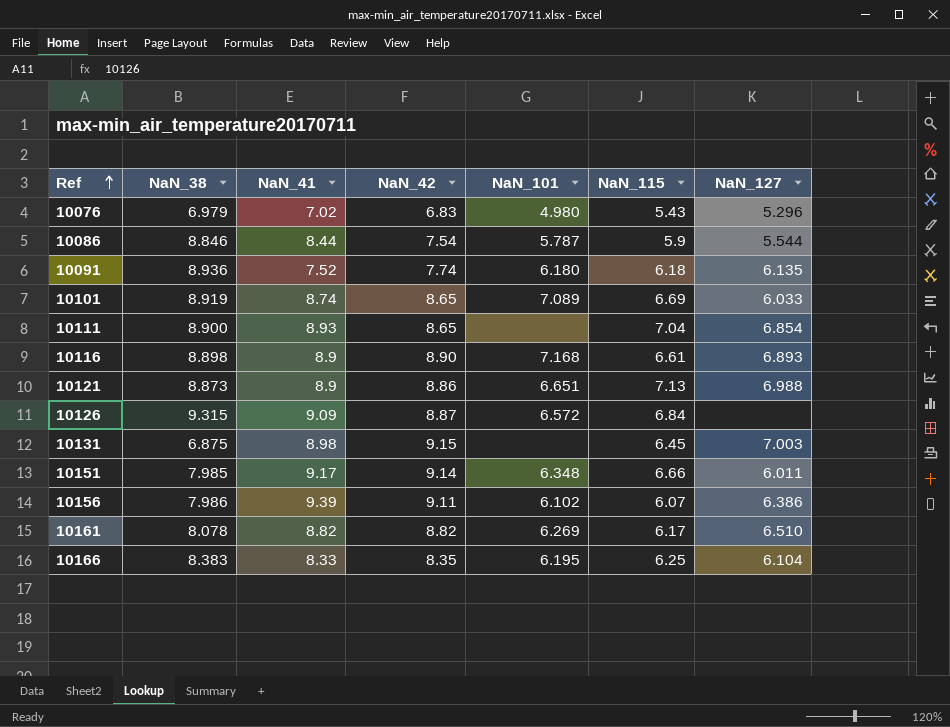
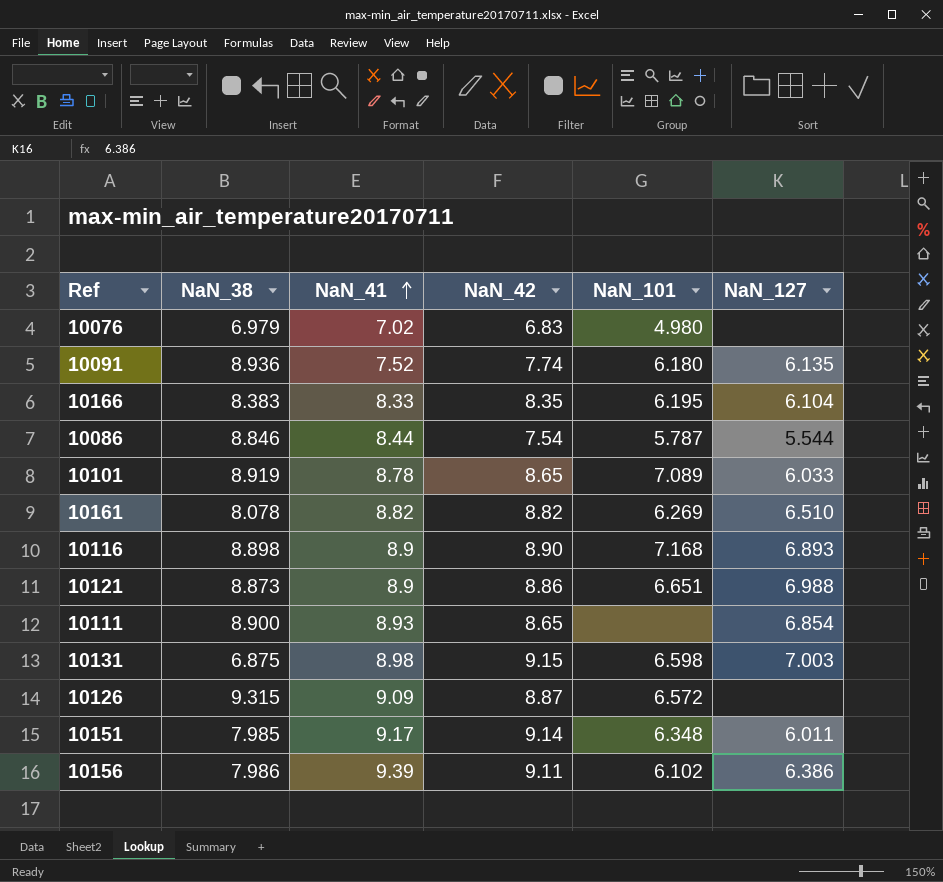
row order: Ref ascending -> NaN_41 ascending
column NaN_115 | position: 6 -> none
10076 | NaN_127: 5.296 -> none
10101 | NaN_41: 8.74 -> 8.78
10131 | NaN_101: none -> 6.598

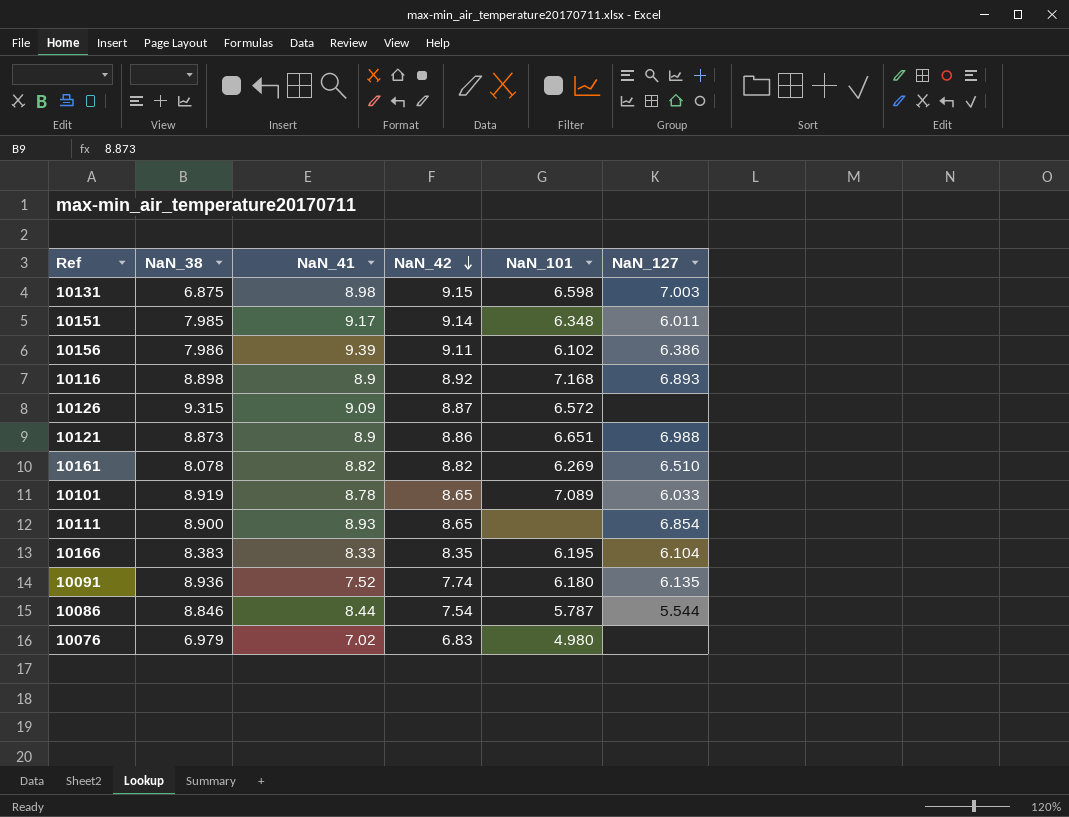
row order: NaN_41 ascending -> NaN_42 descending
10116 | NaN_42: 8.90 -> 8.92

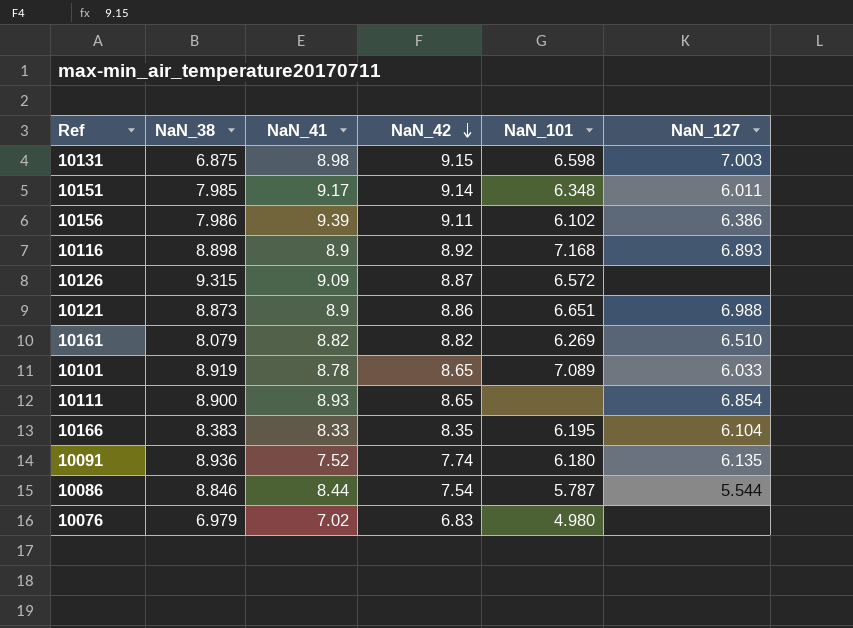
10161 | NaN_38: 8.078 -> 8.079

